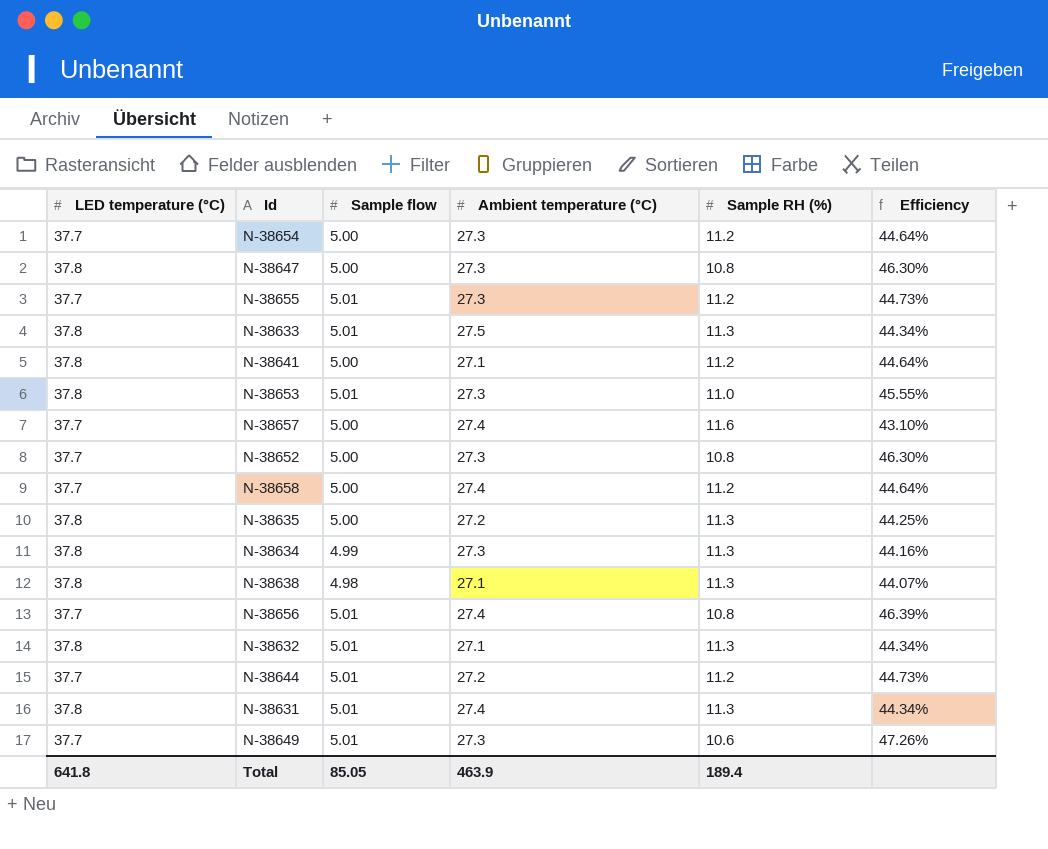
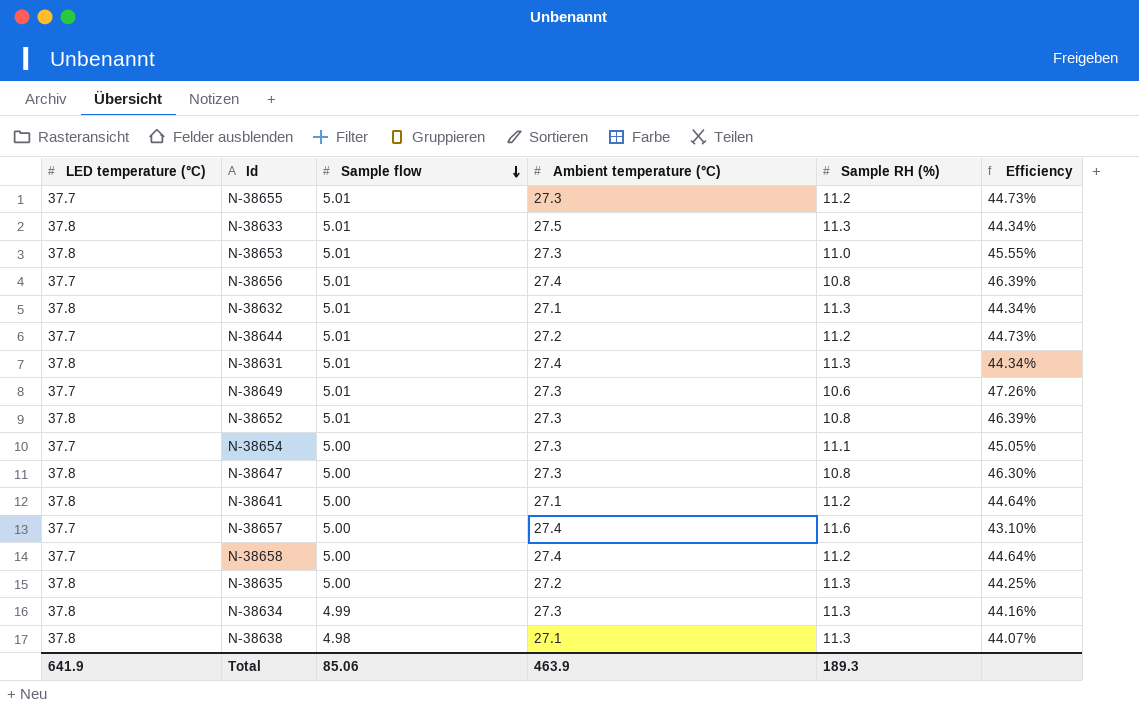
row order: none -> Sample flow descending
N-38652 | LED temperature (°C): 37.7 -> 37.8
N-38652 | Sample flow: 5.00 -> 5.01
N-38652 | Efficiency: 46.30% -> 46.39%
N-38654 | Sample RH (%): 11.2 -> 11.1
N-38654 | Efficiency: 44.64% -> 45.05%
Total | LED temperature (°C): 641.8 -> 641.9
Total | Sample flow: 85.05 -> 85.06
Total | Sample RH (%): 189.4 -> 189.3

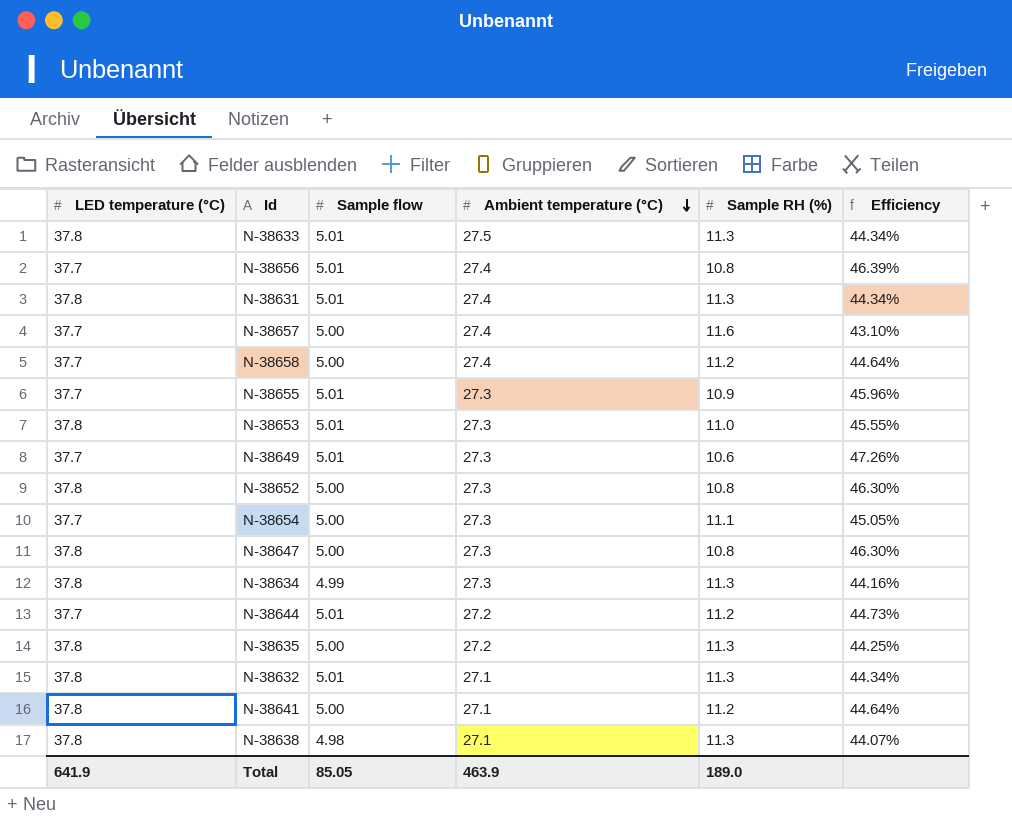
row order: Sample flow descending -> Ambient temperature (°C) descending
N-38655 | Sample RH (%): 11.2 -> 10.9
N-38655 | Efficiency: 44.73% -> 45.96%
N-38652 | Sample flow: 5.01 -> 5.00
N-38652 | Efficiency: 46.39% -> 46.30%
Total | Sample flow: 85.06 -> 85.05
Total | Sample RH (%): 189.3 -> 189.0

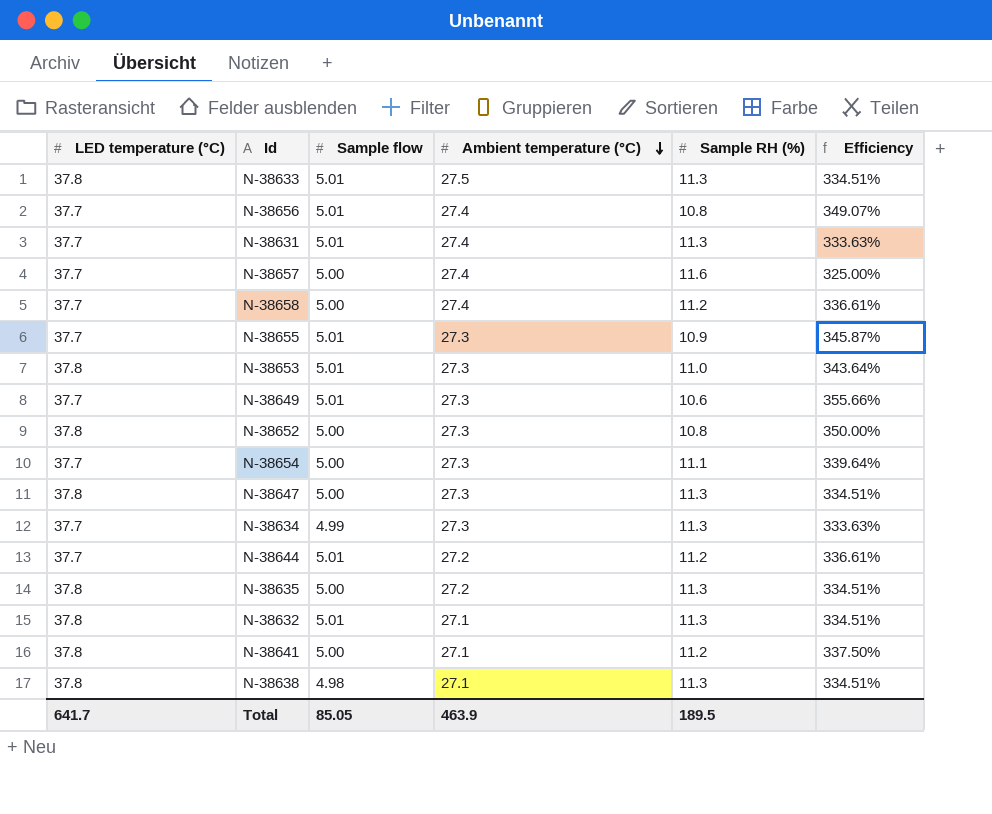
column Efficiency | formula: [Sample flow] / [Sample RH (%)] -> [LED temperature (°C)] / [Sample RH (%)]
N-38631 | LED temperature (°C): 37.8 -> 37.7
N-38647 | Sample RH (%): 10.8 -> 11.3
N-38634 | LED temperature (°C): 37.8 -> 37.7
Total | LED temperature (°C): 641.9 -> 641.7
Total | Sample RH (%): 189.0 -> 189.5

